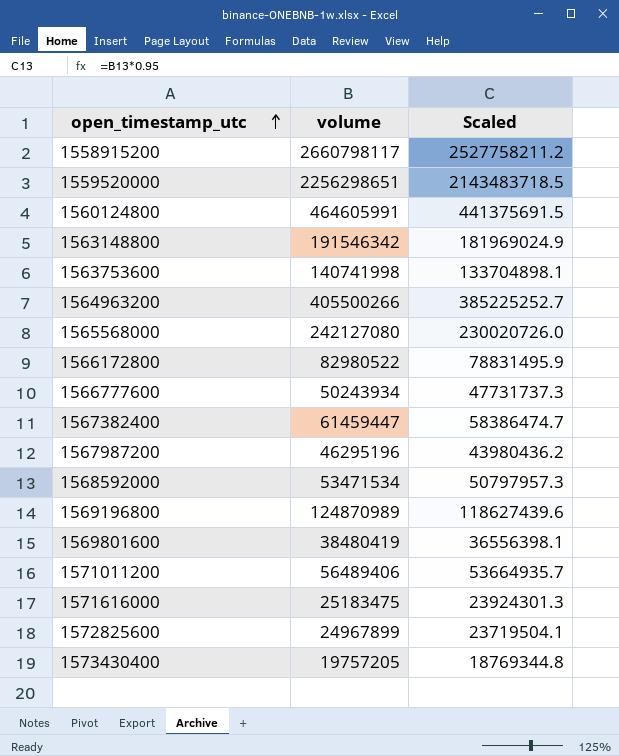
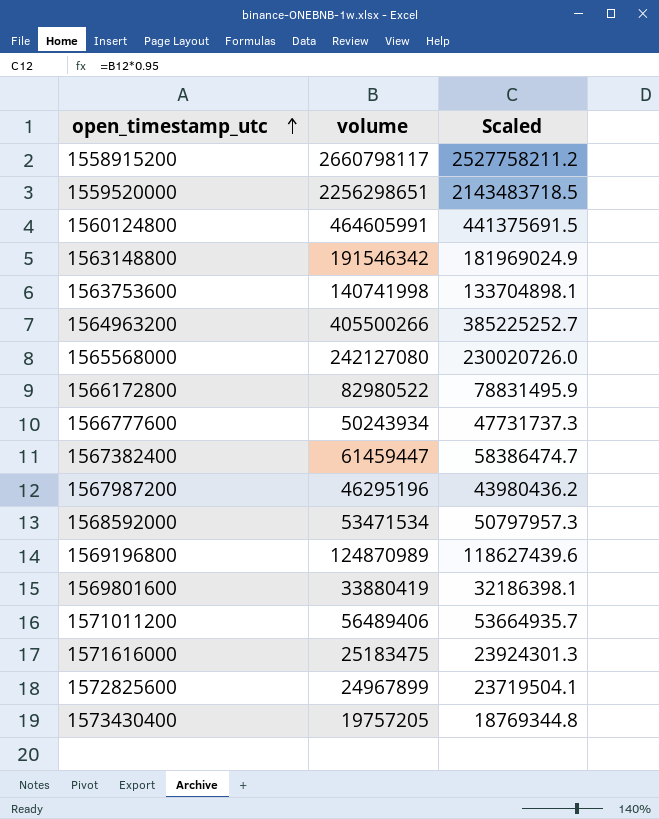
1569801600 | volume: 38480419 -> 33880419
1569801600 | Scaled: 36556398.1 -> 32186398.1

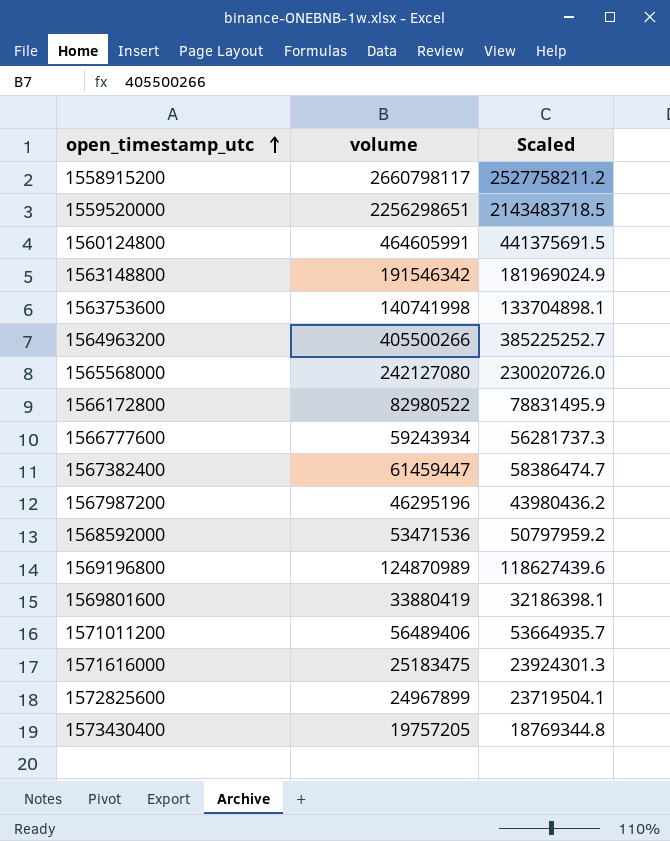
1566777600 | volume: 50243934 -> 59243934
1566777600 | Scaled: 47731737.3 -> 56281737.3
1568592000 | volume: 53471534 -> 53471536
1568592000 | Scaled: 50797957.3 -> 50797959.2

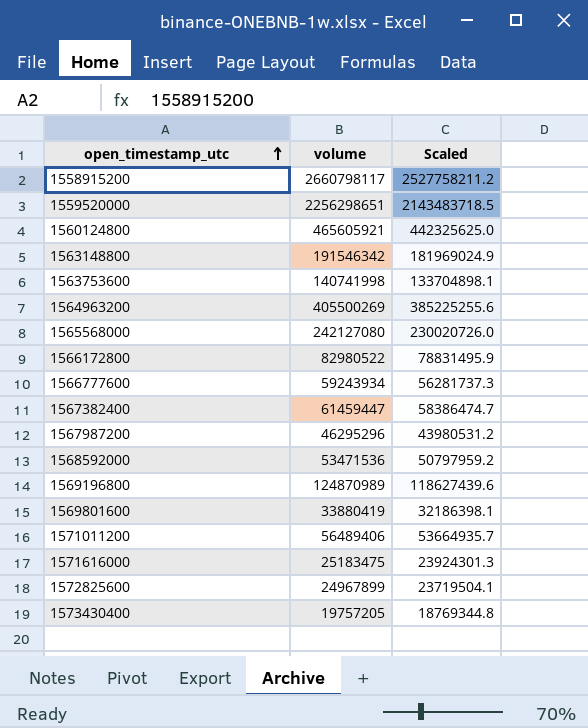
1560124800 | volume: 464605991 -> 465605921
1560124800 | Scaled: 441375691.5 -> 442325625.0
1564963200 | volume: 405500266 -> 405500269
1564963200 | Scaled: 385225252.7 -> 385225255.6
1567987200 | volume: 46295196 -> 46295296
1567987200 | Scaled: 43980436.2 -> 43980531.2

